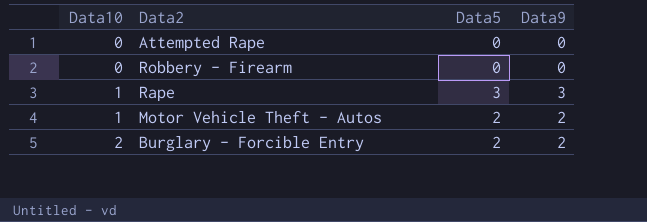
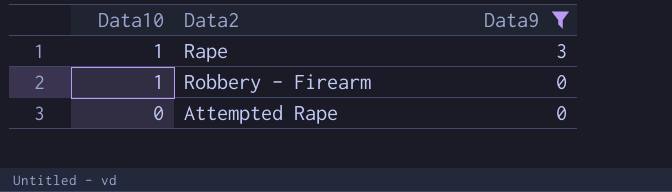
filter: none -> Data9 != 2
row order: Data10 ascending -> Data10 descending
column Data5 | position: 3 -> none
Robbery - Firearm | Data10: 0 -> 1

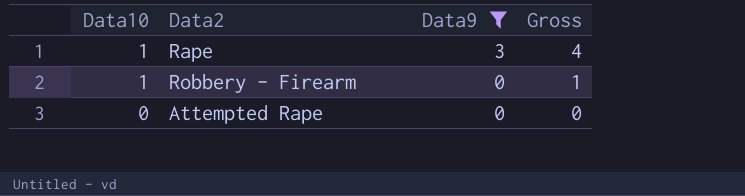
column Gross | formula: none -> [Data10] + [Data9]

